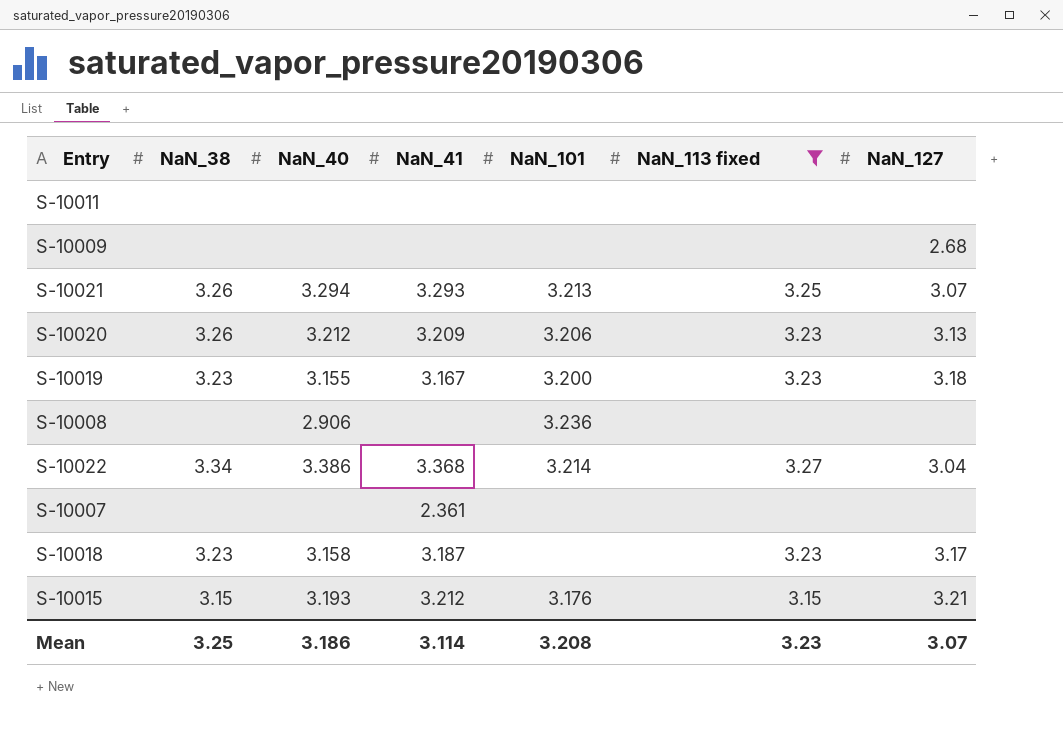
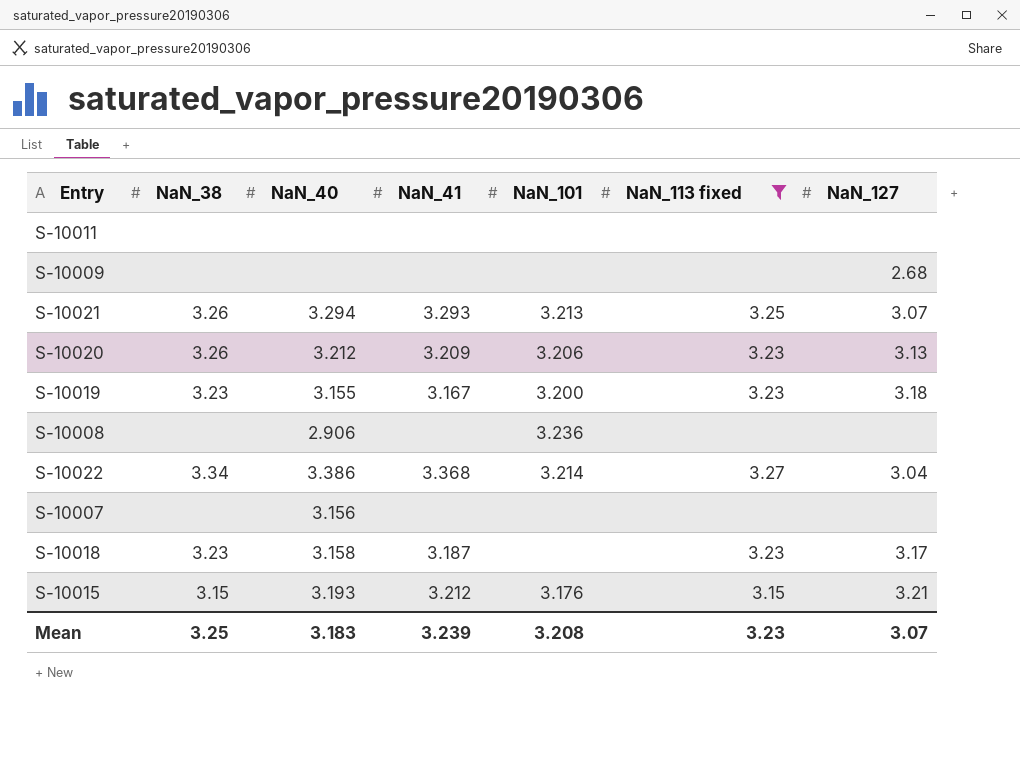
S-10007 | NaN_40: none -> 3.156
S-10007 | NaN_41: 2.361 -> none
Mean | NaN_40: 3.186 -> 3.183
Mean | NaN_41: 3.114 -> 3.239

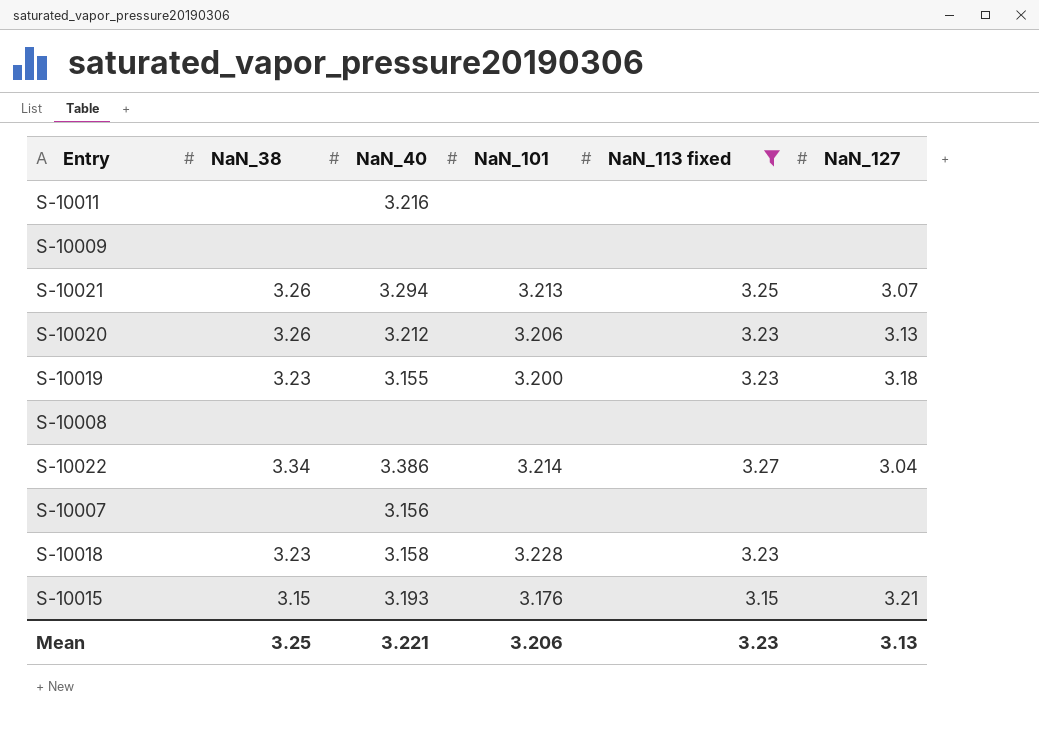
column NaN_41 | position: 4 -> none
S-10011 | NaN_40: none -> 3.216
S-10009 | NaN_127: 2.68 -> none
S-10008 | NaN_40: 2.906 -> none
S-10008 | NaN_101: 3.236 -> none
S-10018 | NaN_101: none -> 3.228
S-10018 | NaN_127: 3.17 -> none
Mean | NaN_40: 3.183 -> 3.221
Mean | NaN_101: 3.208 -> 3.206
Mean | NaN_127: 3.07 -> 3.13

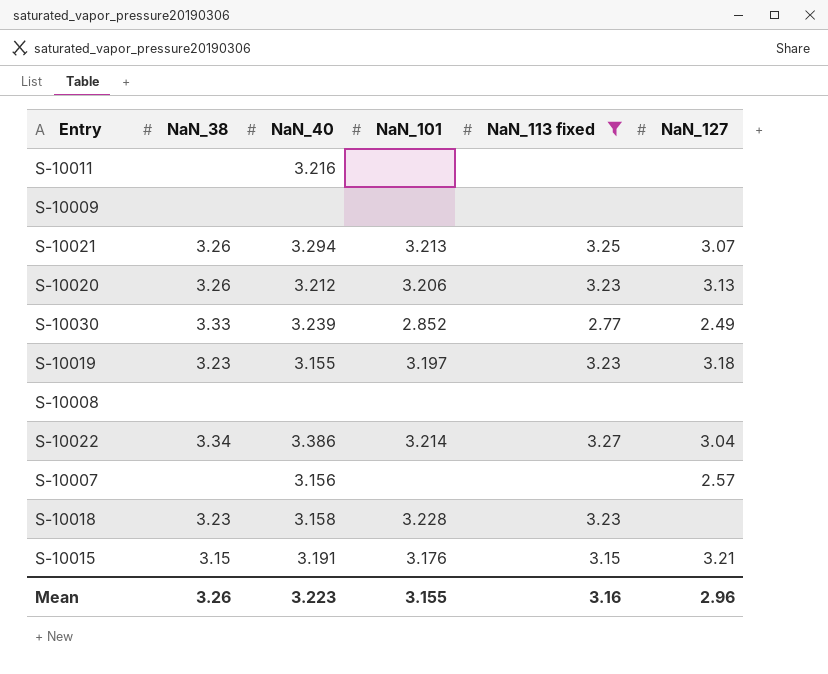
row S-10030: none -> 3.33 | 3.239 | 2.852 | 2.77 | 2.49
S-10019 | NaN_101: 3.200 -> 3.197
S-10007 | NaN_127: none -> 2.57
S-10015 | NaN_40: 3.193 -> 3.191
Mean | NaN_38: 3.25 -> 3.26
Mean | NaN_40: 3.221 -> 3.223
Mean | NaN_101: 3.206 -> 3.155
Mean | NaN_113 fixed: 3.23 -> 3.16
Mean | NaN_127: 3.13 -> 2.96

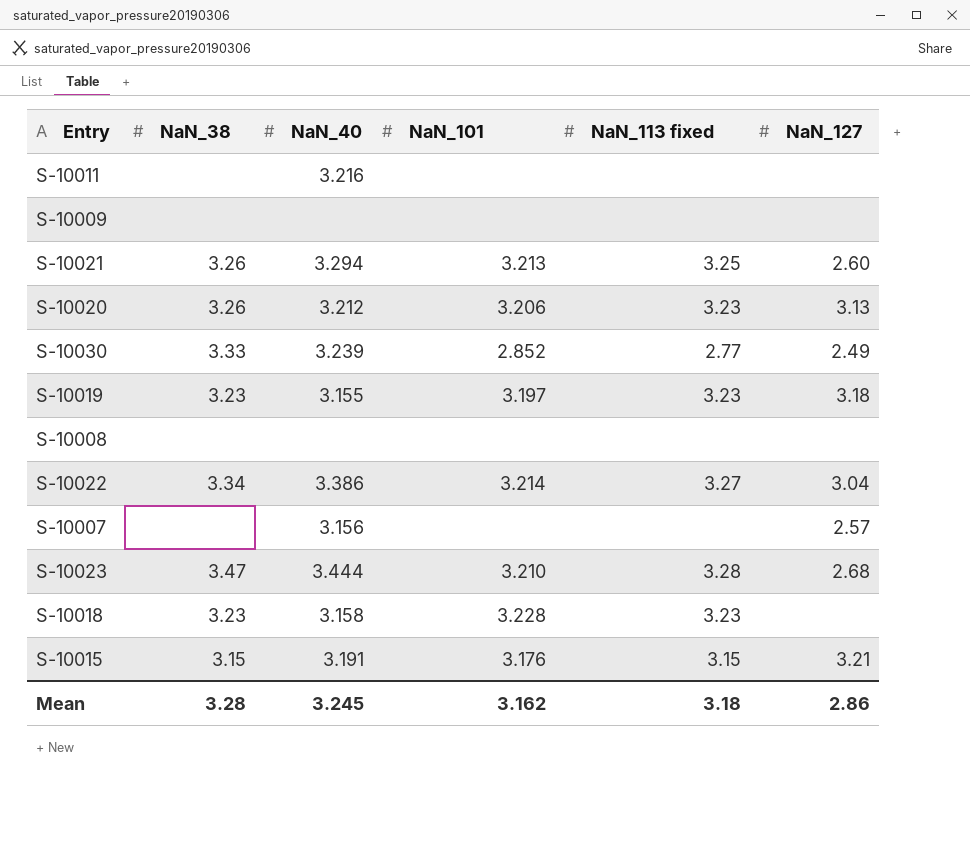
filter: NaN_113 fixed != 3.28 -> none
S-10021 | NaN_127: 3.07 -> 2.60
Mean | NaN_38: 3.26 -> 3.28
Mean | NaN_40: 3.223 -> 3.245
Mean | NaN_101: 3.155 -> 3.162
Mean | NaN_113 fixed: 3.16 -> 3.18
Mean | NaN_127: 2.96 -> 2.86

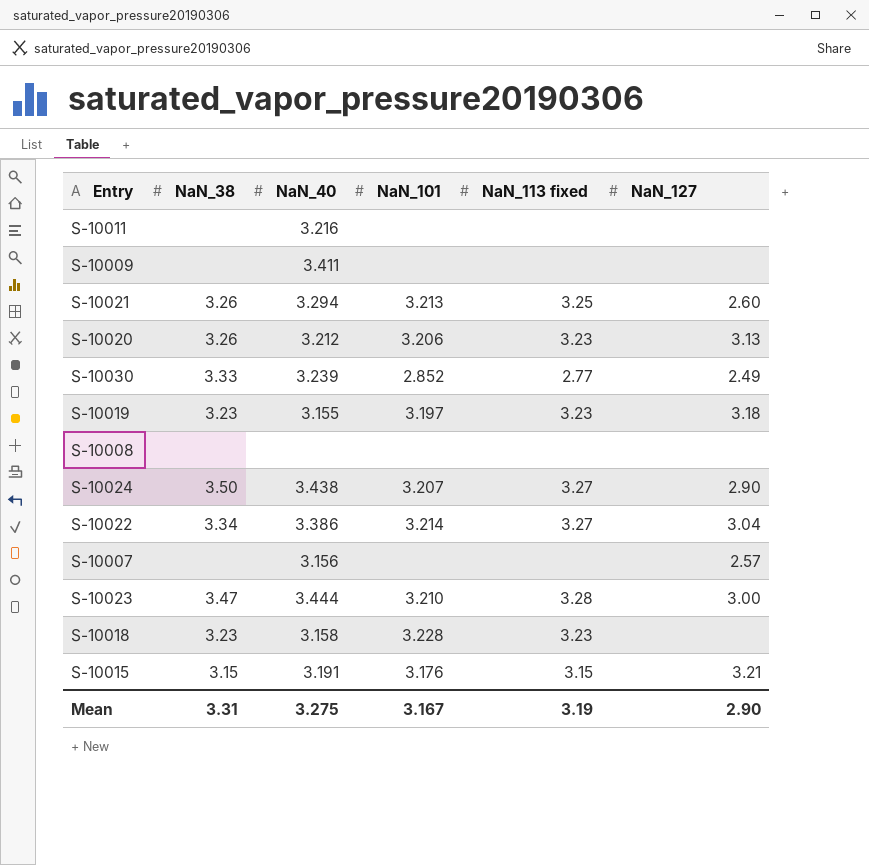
S-10009 | NaN_40: none -> 3.411
row S-10024: none -> 3.50 | 3.438 | 3.207 | 3.27 | 2.90
S-10023 | NaN_127: 2.68 -> 3.00
Mean | NaN_38: 3.28 -> 3.31
Mean | NaN_40: 3.245 -> 3.275
Mean | NaN_101: 3.162 -> 3.167
Mean | NaN_113 fixed: 3.18 -> 3.19
Mean | NaN_127: 2.86 -> 2.90

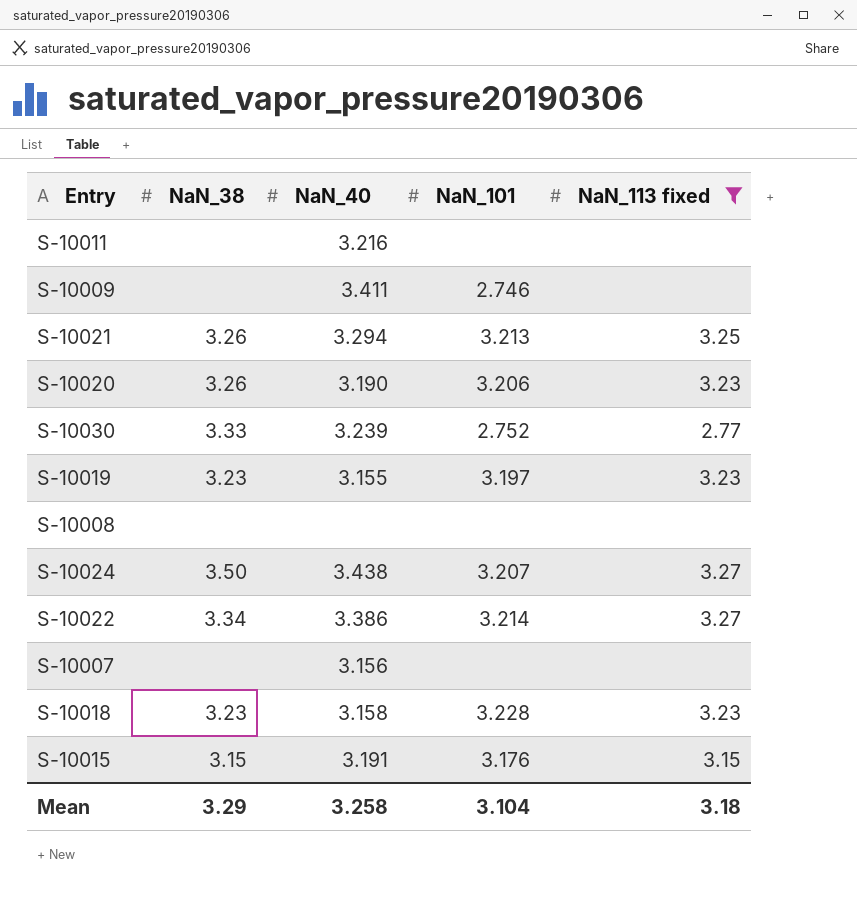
filter: none -> NaN_113 fixed != 3.28
column NaN_127 | position: 6 -> none
S-10009 | NaN_101: none -> 2.746
S-10020 | NaN_40: 3.212 -> 3.190
S-10030 | NaN_101: 2.852 -> 2.752
Mean | NaN_38: 3.31 -> 3.29
Mean | NaN_40: 3.275 -> 3.258
Mean | NaN_101: 3.167 -> 3.104
Mean | NaN_113 fixed: 3.19 -> 3.18

